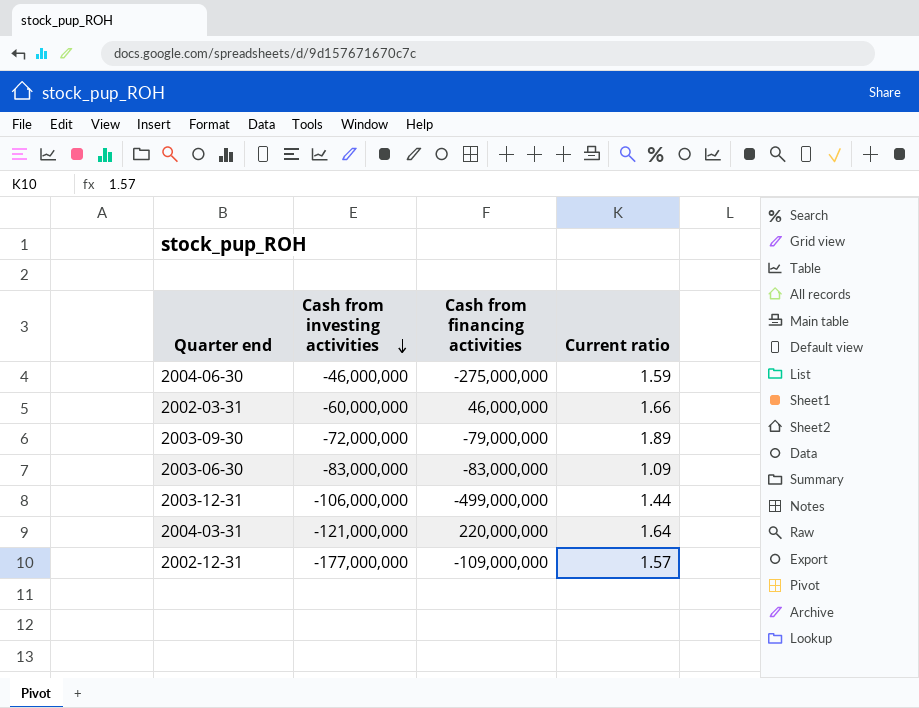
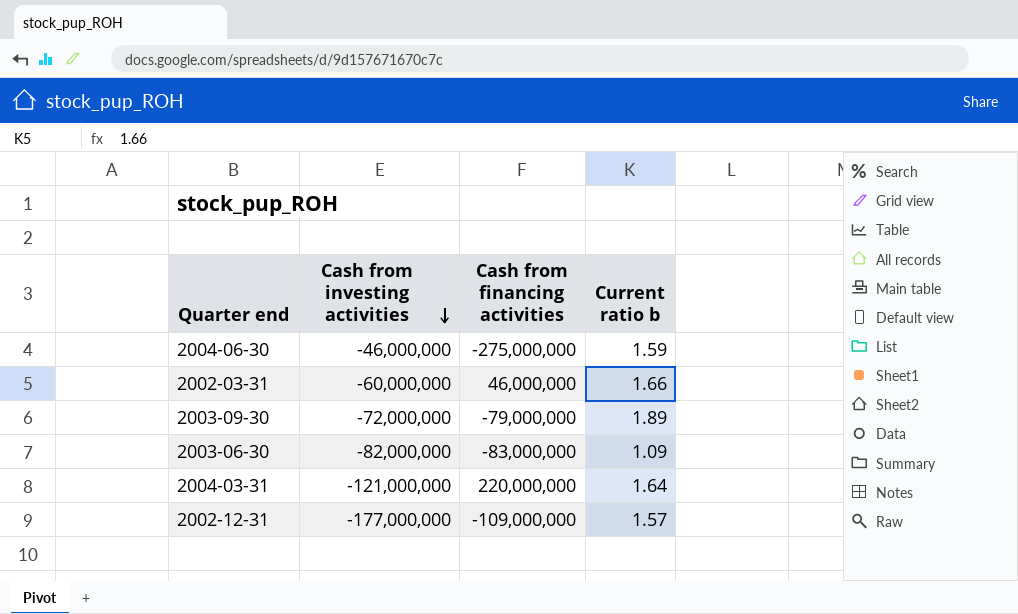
column name: Current ratio -> Current ratio b
row 2003-12-31: -106,000,000 | -499,000,000 | 1.44 -> none
2003-06-30 | Cash from investing activities: -83,000,000 -> -82,000,000

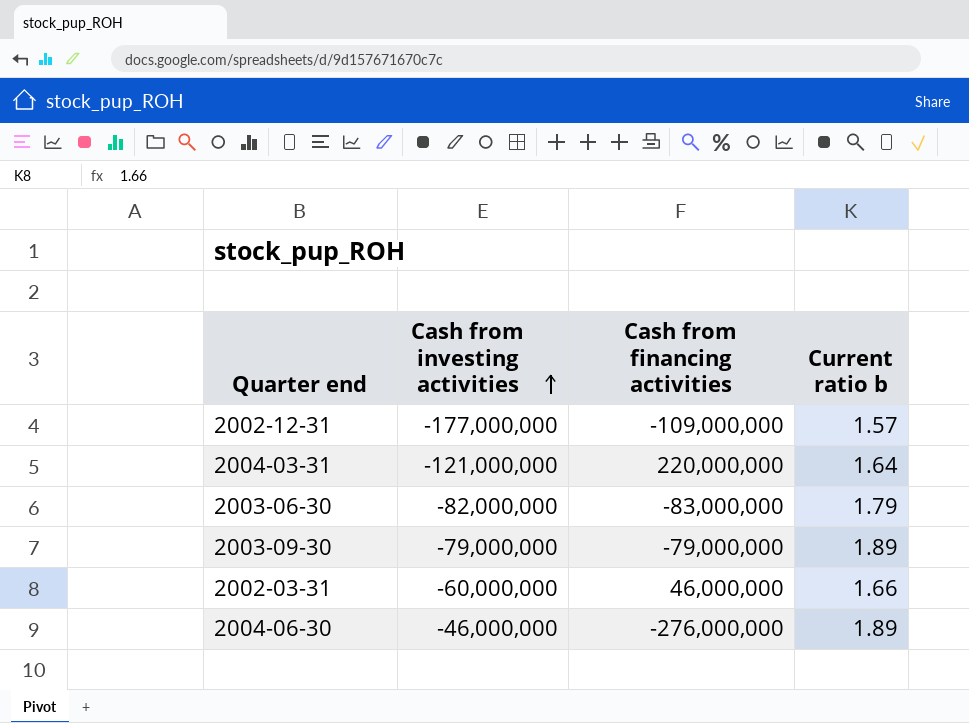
row order: Cash from investing activities descending -> Cash from investing activities ascending
2003-06-30 | Current ratio b: 1.09 -> 1.79
2003-09-30 | Cash from investing activities: -72,000,000 -> -79,000,000
2004-06-30 | Cash from financing activities: -275,000,000 -> -276,000,000
2004-06-30 | Current ratio b: 1.59 -> 1.89

